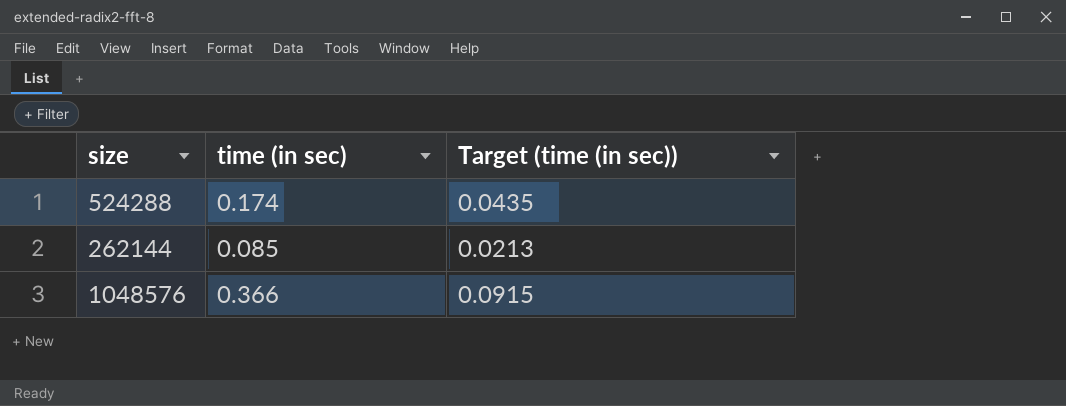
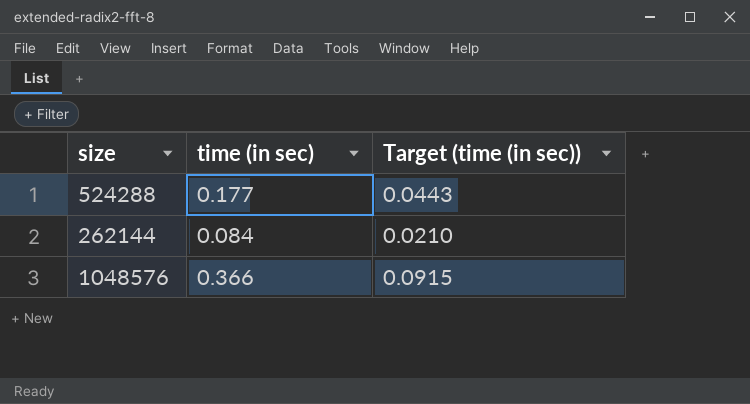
524288 | time (in sec): 0.174 -> 0.177
524288 | Target (time (in sec)): 0.0435 -> 0.0443
262144 | time (in sec): 0.085 -> 0.084
262144 | Target (time (in sec)): 0.0213 -> 0.0210

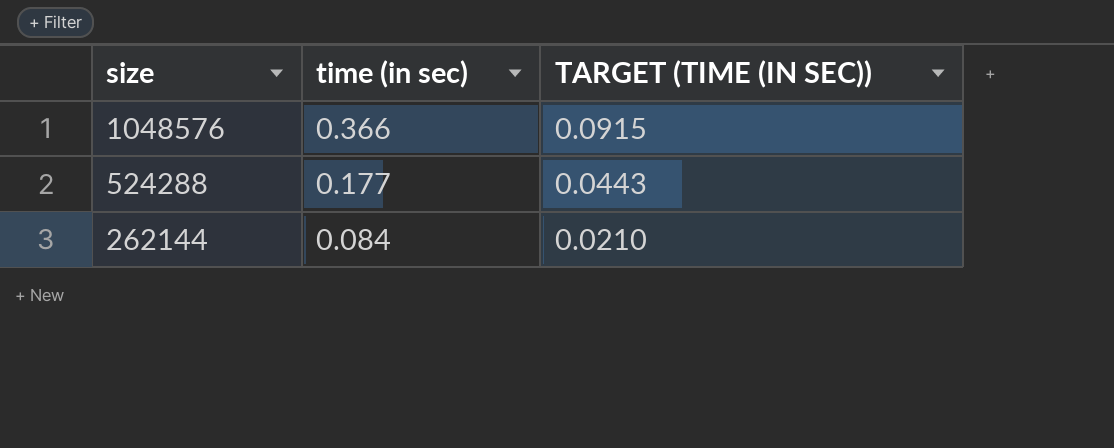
row order: none -> size descending
column name: Target (time (in sec)) -> TARGET (TIME (IN SEC))

